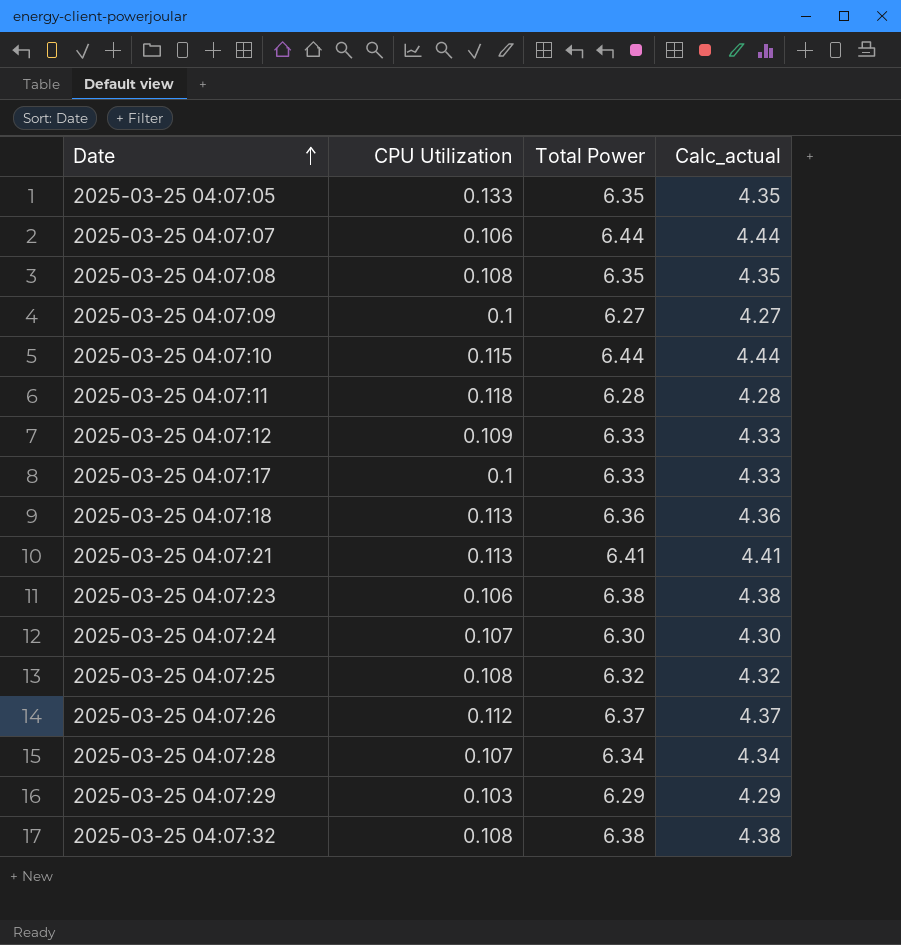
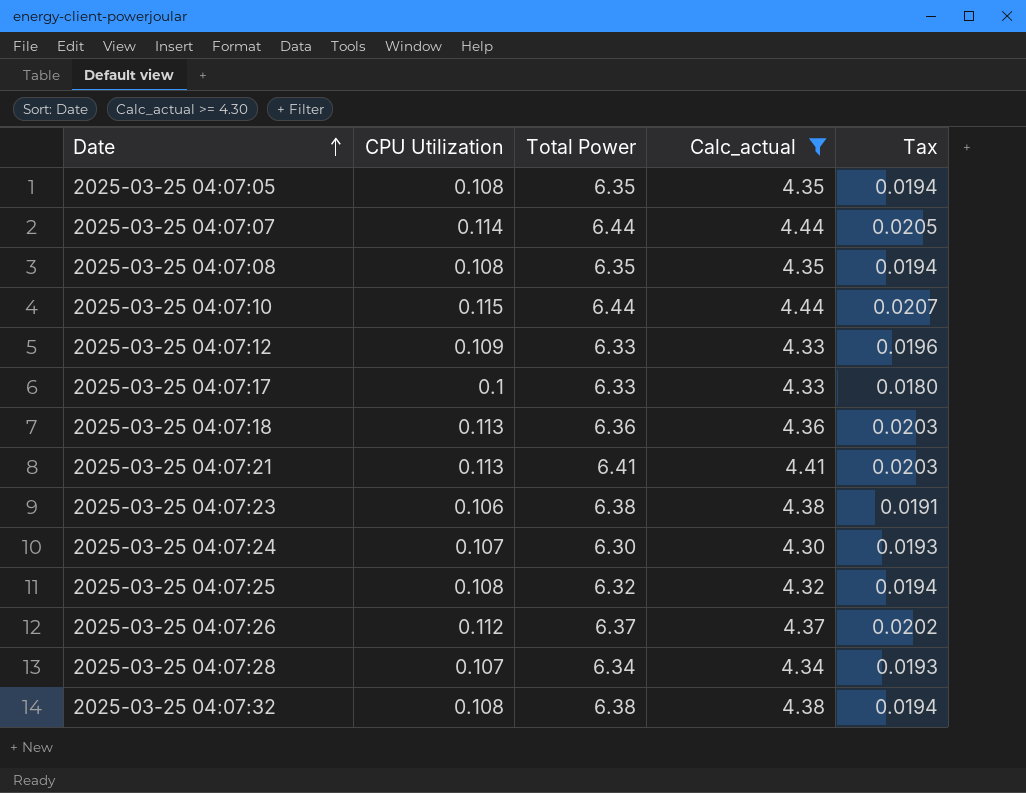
filter: none -> Calc_actual >= 4.30
column Tax | formula: none -> [CPU Utilization] * 0.18
2025-03-25 04:07:05 | CPU Utilization: 0.133 -> 0.108
2025-03-25 04:07:07 | CPU Utilization: 0.106 -> 0.114

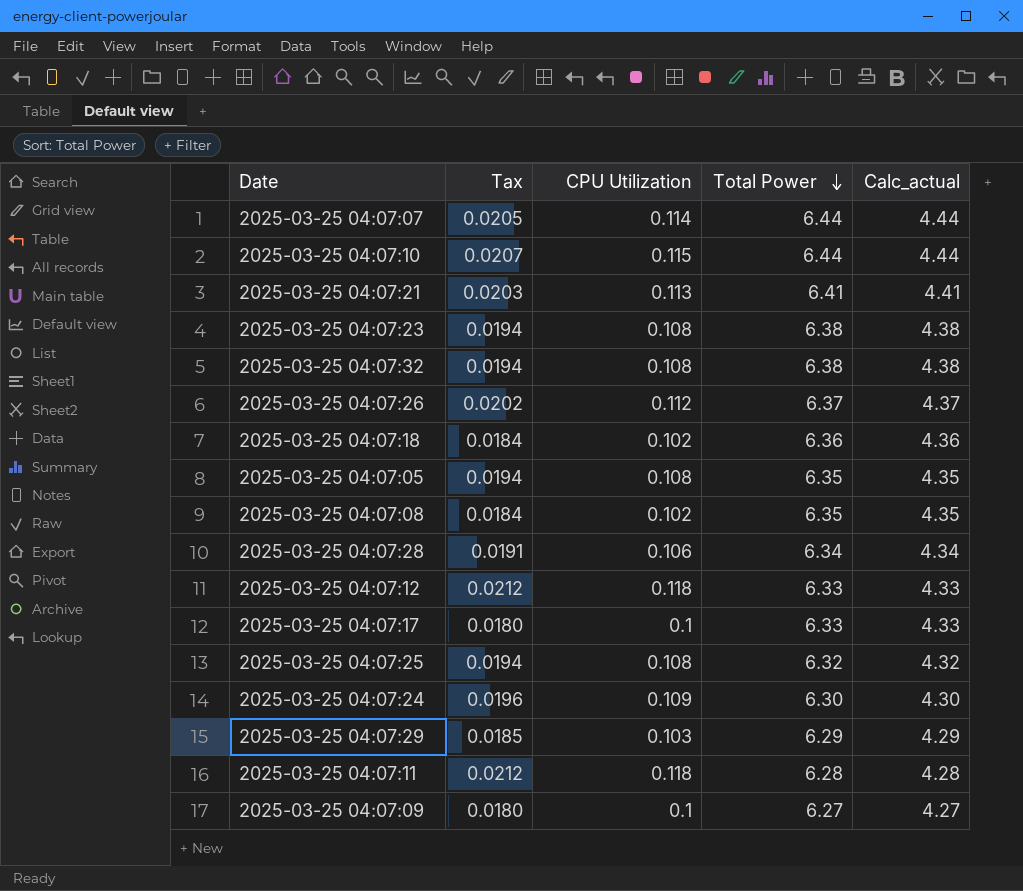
filter: Calc_actual >= 4.30 -> none
row order: Date ascending -> Total Power descending
column Tax | position: 5 -> 2
2025-03-25 04:07:23 | Tax: 0.0191 -> 0.0194
2025-03-25 04:07:23 | CPU Utilization: 0.106 -> 0.108
2025-03-25 04:07:18 | Tax: 0.0203 -> 0.0184
2025-03-25 04:07:18 | CPU Utilization: 0.113 -> 0.102
2025-03-25 04:07:08 | Tax: 0.0194 -> 0.0184
2025-03-25 04:07:08 | CPU Utilization: 0.108 -> 0.102
2025-03-25 04:07:28 | Tax: 0.0193 -> 0.0191
2025-03-25 04:07:28 | CPU Utilization: 0.107 -> 0.106
2025-03-25 04:07:12 | Tax: 0.0196 -> 0.0212
2025-03-25 04:07:12 | CPU Utilization: 0.109 -> 0.118
2025-03-25 04:07:24 | Tax: 0.0193 -> 0.0196
2025-03-25 04:07:24 | CPU Utilization: 0.107 -> 0.109

